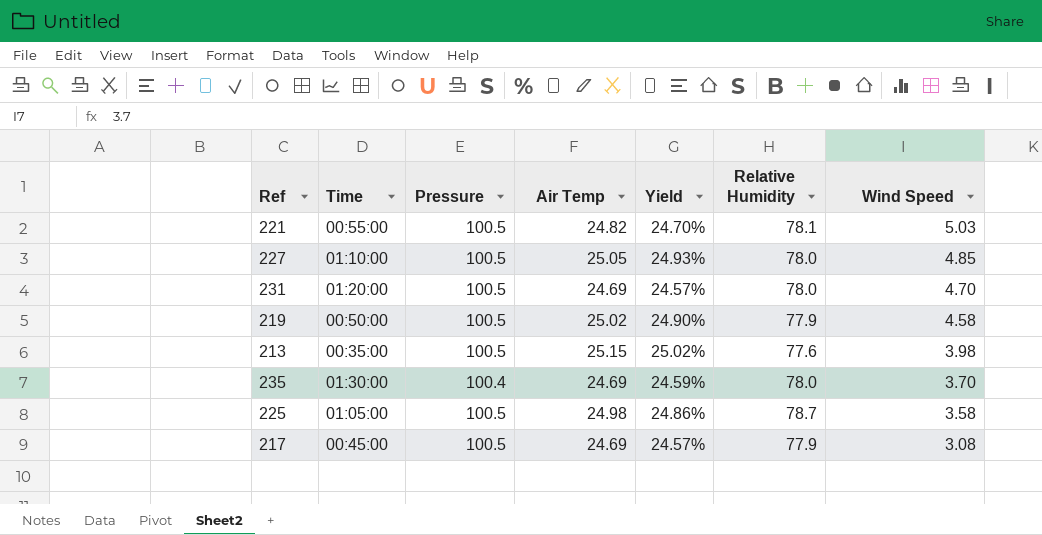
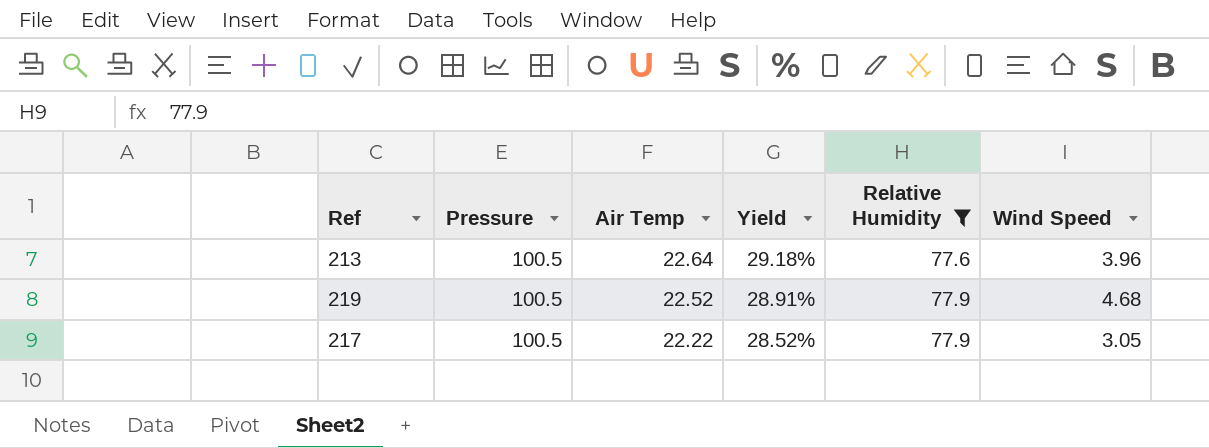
filter: none -> Relative Humidity <= 77.9
row order: Wind Speed descending -> Air Temp descending
column Time | position: 2 -> none
column Yield | formula: [Air Temp] / [Pressure] -> [Air Temp] / [Relative Humidity]
213 | Air Temp: 25.15 -> 22.64
213 | Wind Speed: 3.98 -> 3.96
219 | Air Temp: 25.02 -> 22.52
219 | Wind Speed: 4.58 -> 4.68
217 | Air Temp: 24.69 -> 22.22
217 | Wind Speed: 3.08 -> 3.05

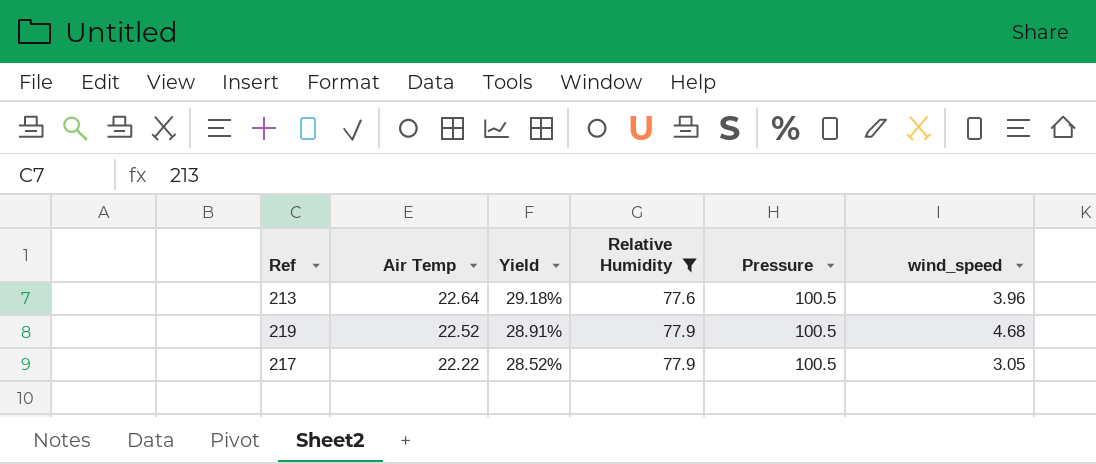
column Pressure | position: 2 -> 5
column name: Wind Speed -> wind_speed

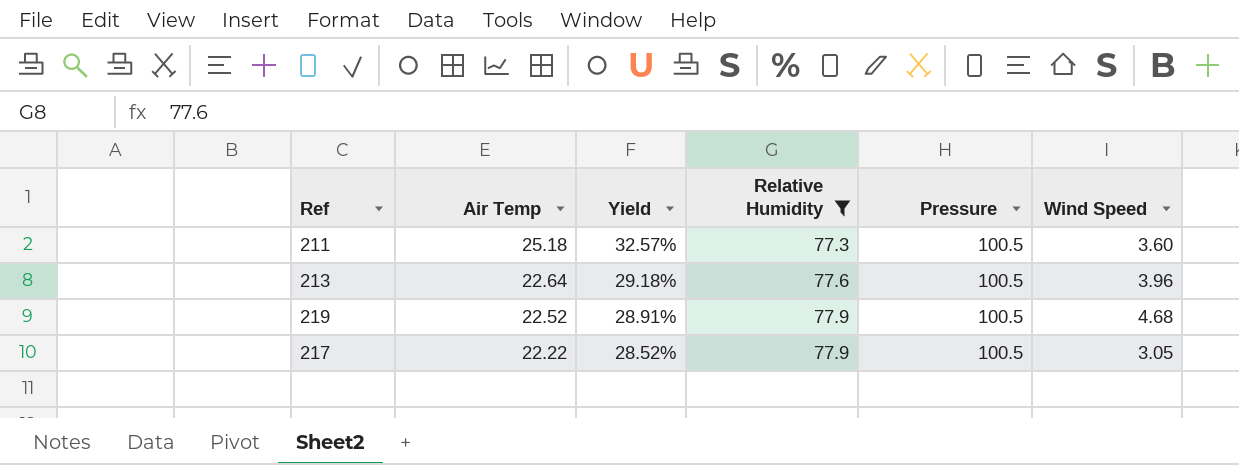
column name: wind_speed -> Wind Speed
row 211: none -> 25.18 | 32.57% | 77.3 | 100.5 | 3.60

